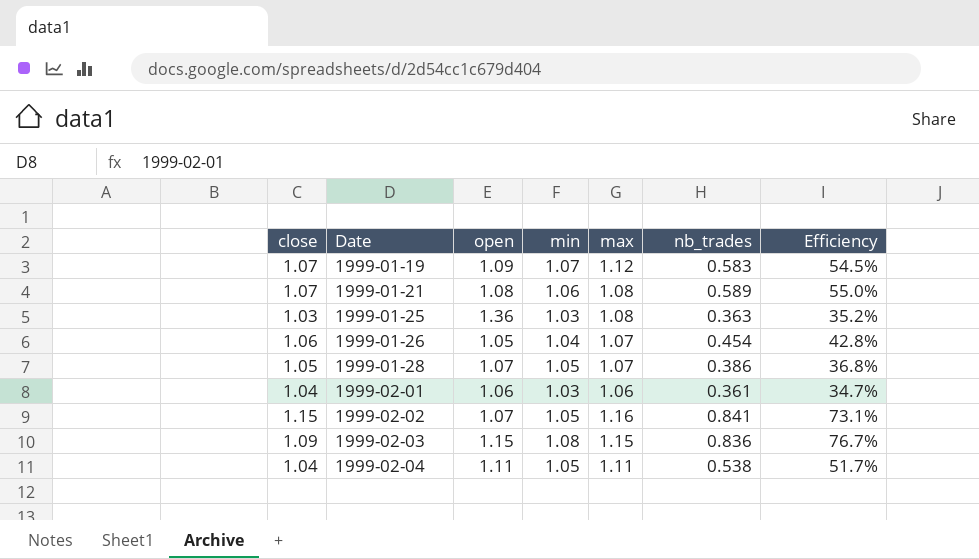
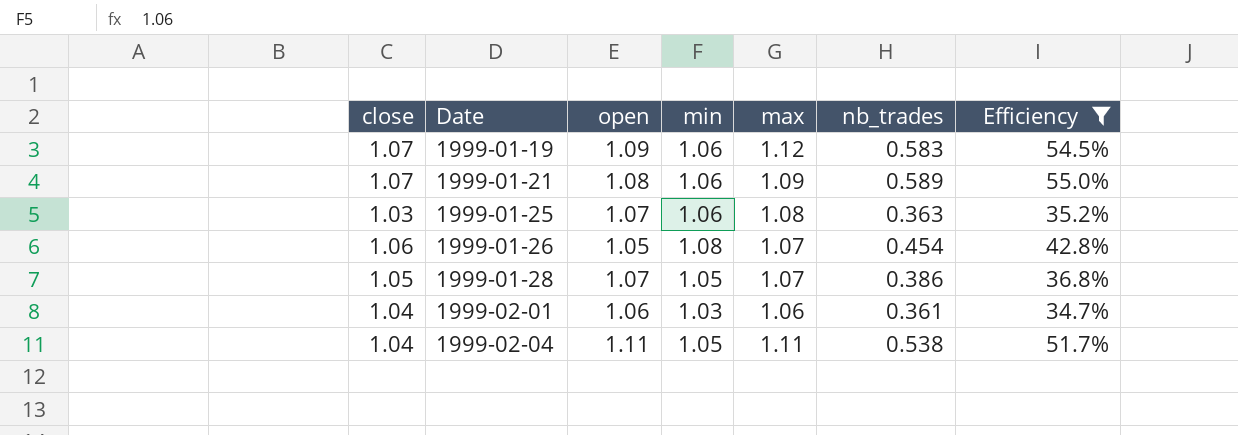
filter: none -> Efficiency <= 55.0%
1999-01-19 | min: 1.07 -> 1.06
1999-01-21 | max: 1.08 -> 1.09
1999-01-25 | open: 1.36 -> 1.07
1999-01-25 | min: 1.03 -> 1.06
1999-01-26 | min: 1.04 -> 1.08

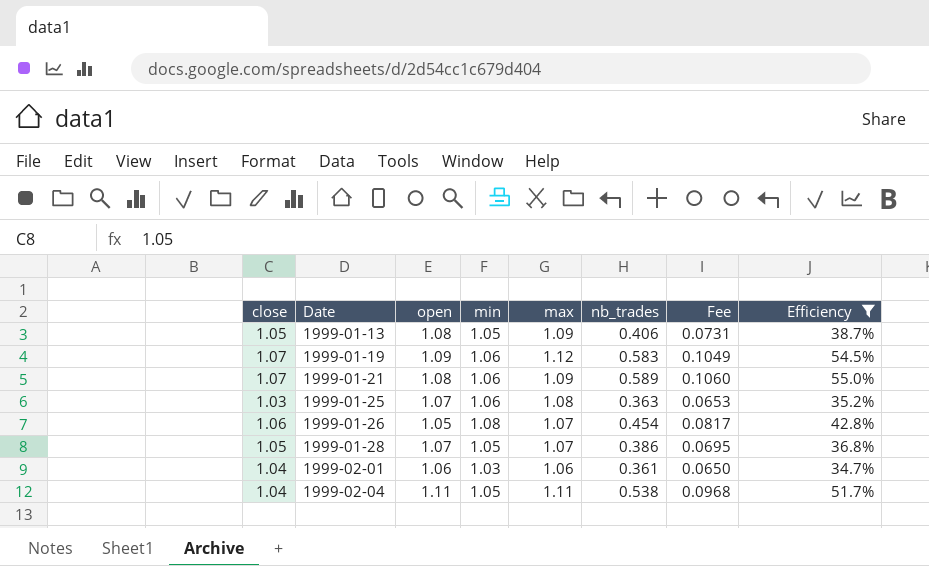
column Fee | formula: none -> [nb_trades] * 0.18
row 1999-01-13: none -> 1.05 | 1.08 | 1.05 | 1.09 | 0.406 | 0.0731 | 38.7%

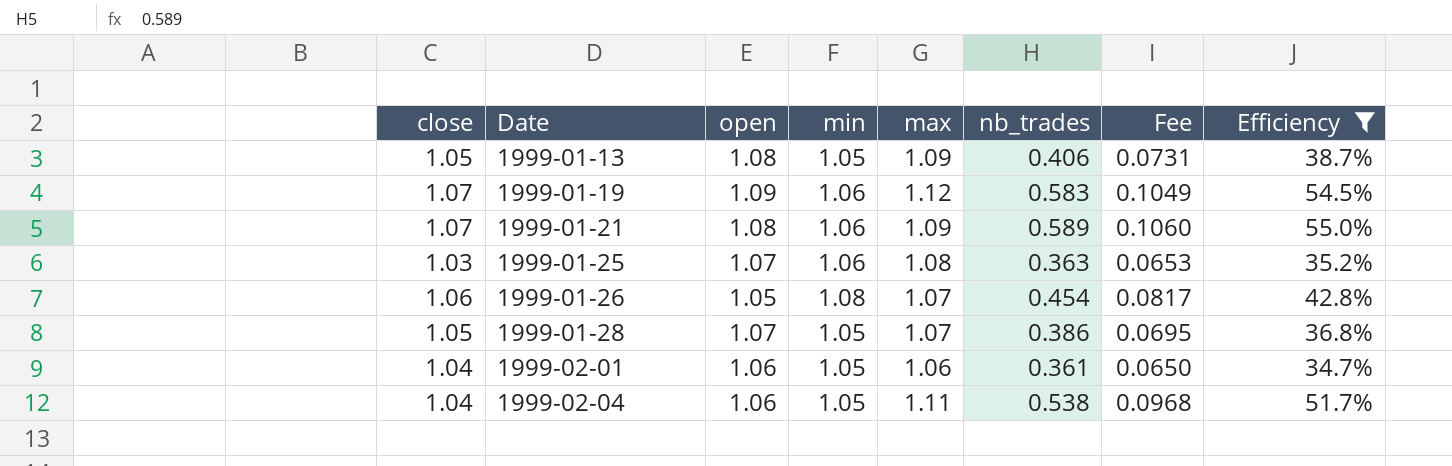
1999-02-01 | min: 1.03 -> 1.05
1999-02-04 | open: 1.11 -> 1.06

